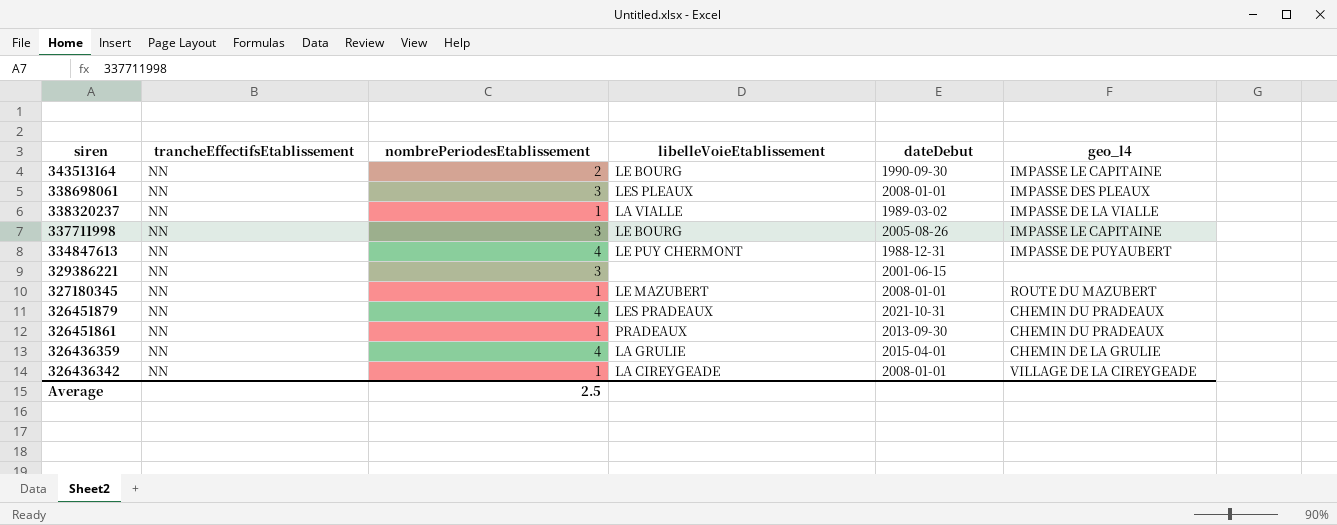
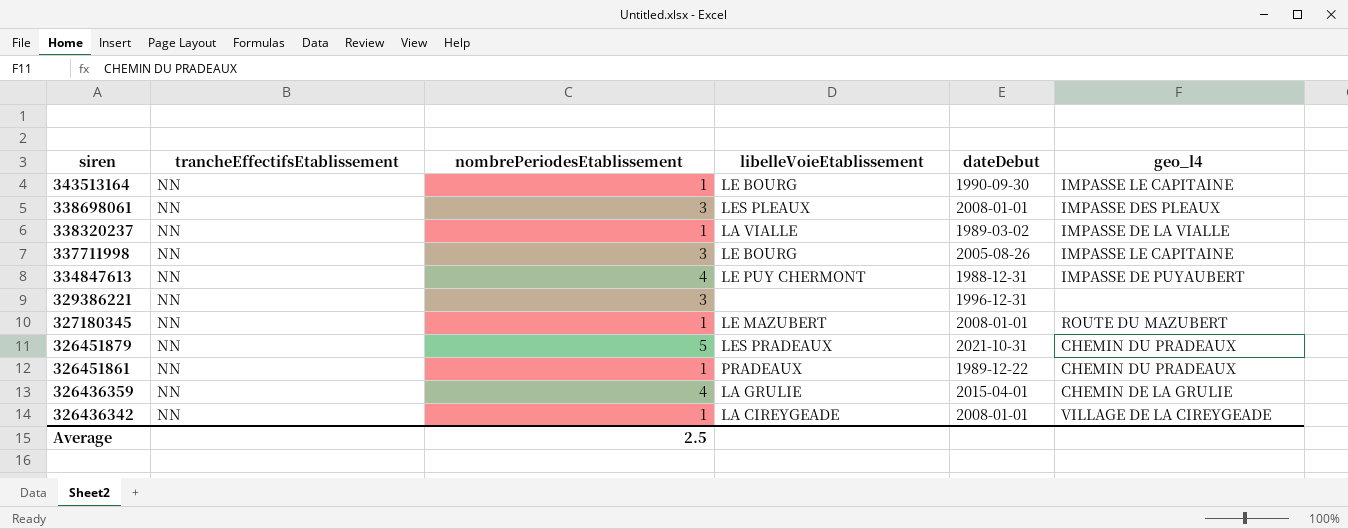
343513164 | nombrePeriodesEtablissement: 2 -> 1
329386221 | dateDebut: 2001-06-15 -> 1996-12-31
326451879 | nombrePeriodesEtablissement: 4 -> 5
326451861 | dateDebut: 2013-09-30 -> 1989-12-22

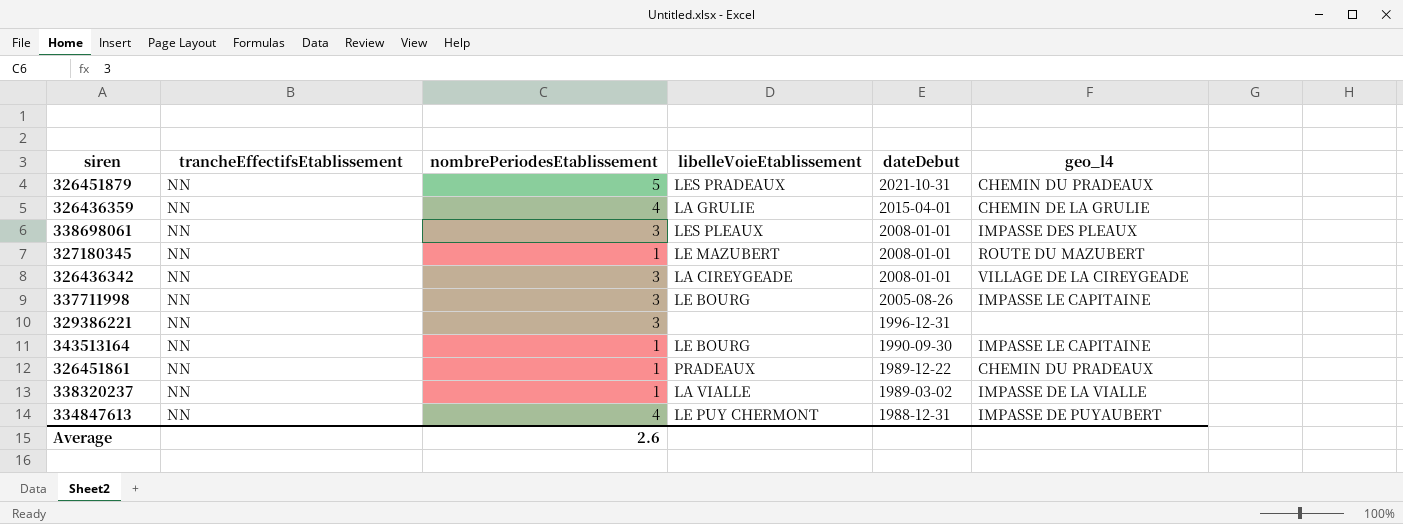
row order: siren descending -> dateDebut descending
326436342 | nombrePeriodesEtablissement: 1 -> 3
Average | nombrePeriodesEtablissement: 2.5 -> 2.6

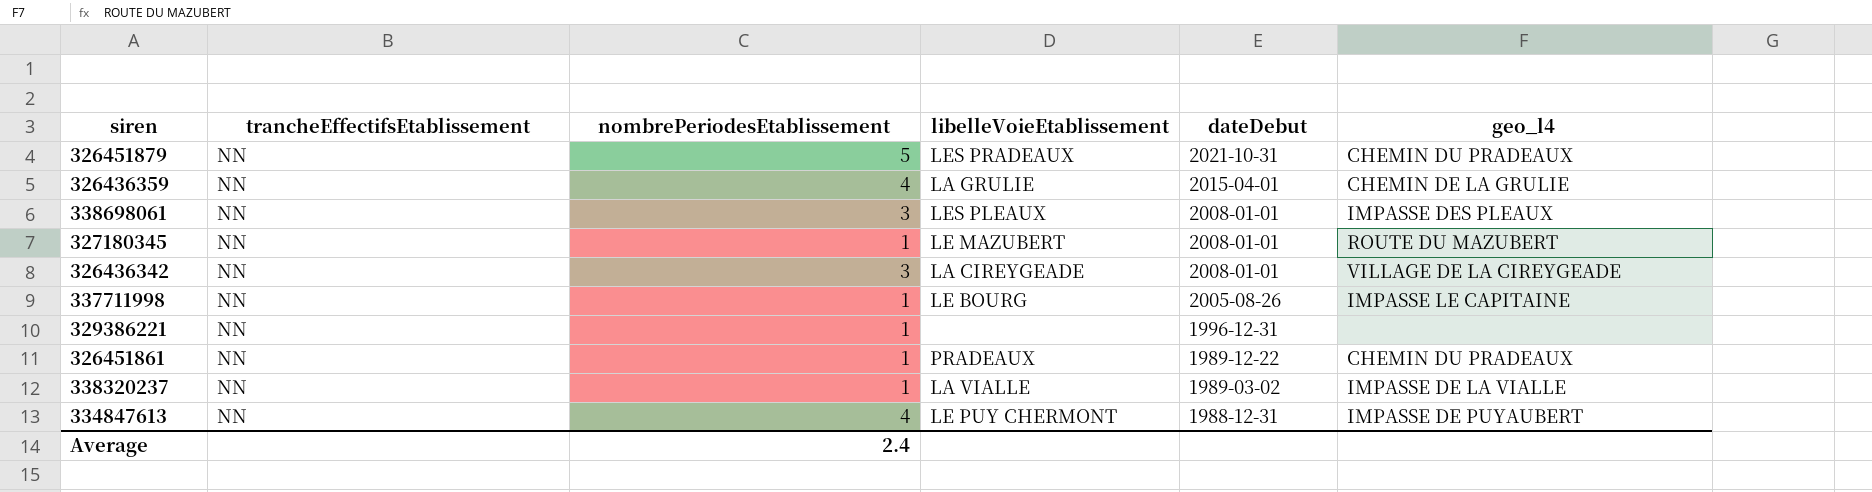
row 343513164: NN | 1 | LE BOURG | 1990-09-30 | IMPASSE LE CAPITAINE -> none
337711998 | nombrePeriodesEtablissement: 3 -> 1
329386221 | nombrePeriodesEtablissement: 3 -> 1
Average | nombrePeriodesEtablissement: 2.6 -> 2.4

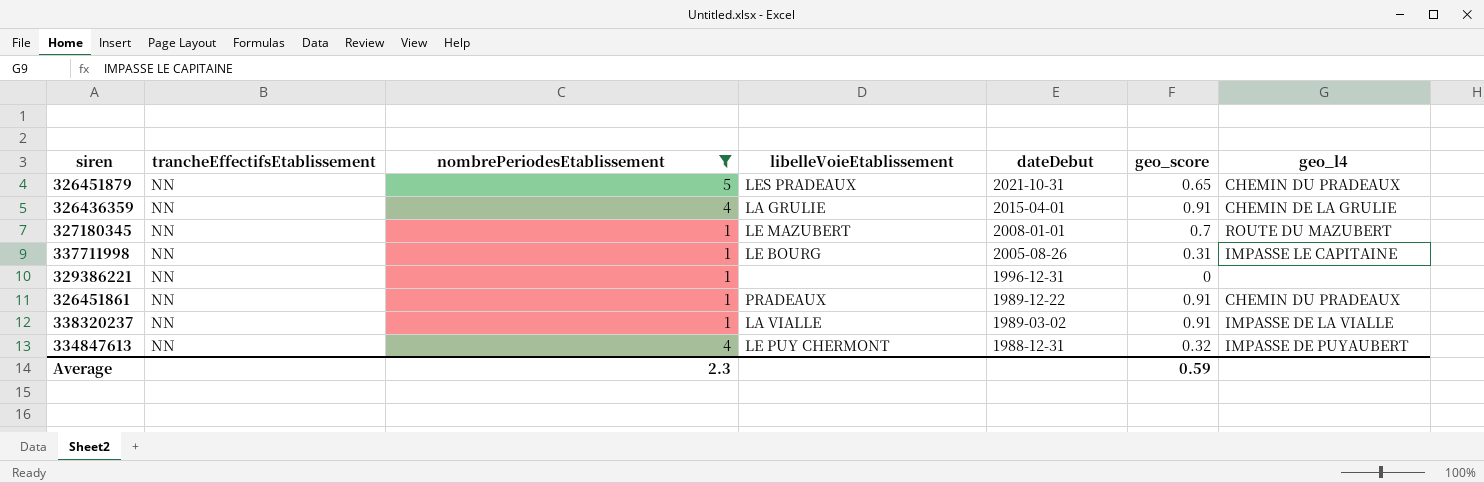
filter: none -> nombrePeriodesEtablissement != 3
column geo_score | position: none -> 6
Average | nombrePeriodesEtablissement: 2.4 -> 2.3

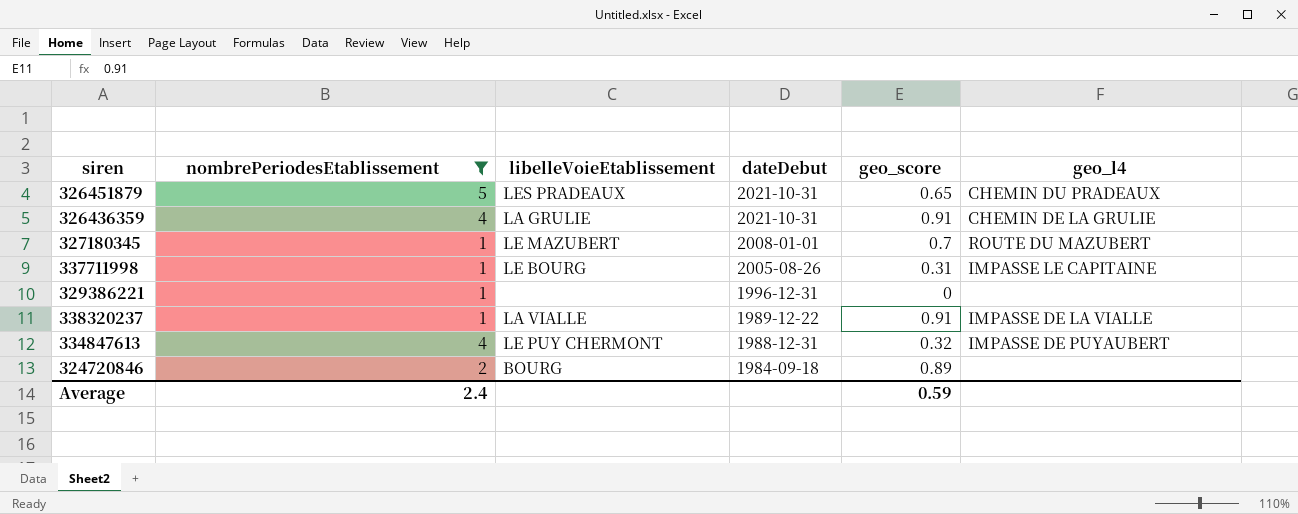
column trancheEffectifsEtablissement | position: 2 -> none
row 326451861: NN | 1 | PRADEAUX | 1989-12-22 | 0.91 | CHEMIN DU PRADEAUX -> none
326436359 | dateDebut: 2015-04-01 -> 2021-10-31
338320237 | dateDebut: 1989-03-02 -> 1989-12-22
row 324720846: none -> 2 | BOURG | 1984-09-18 | 0.89 | none
Average | nombrePeriodesEtablissement: 2.3 -> 2.4

